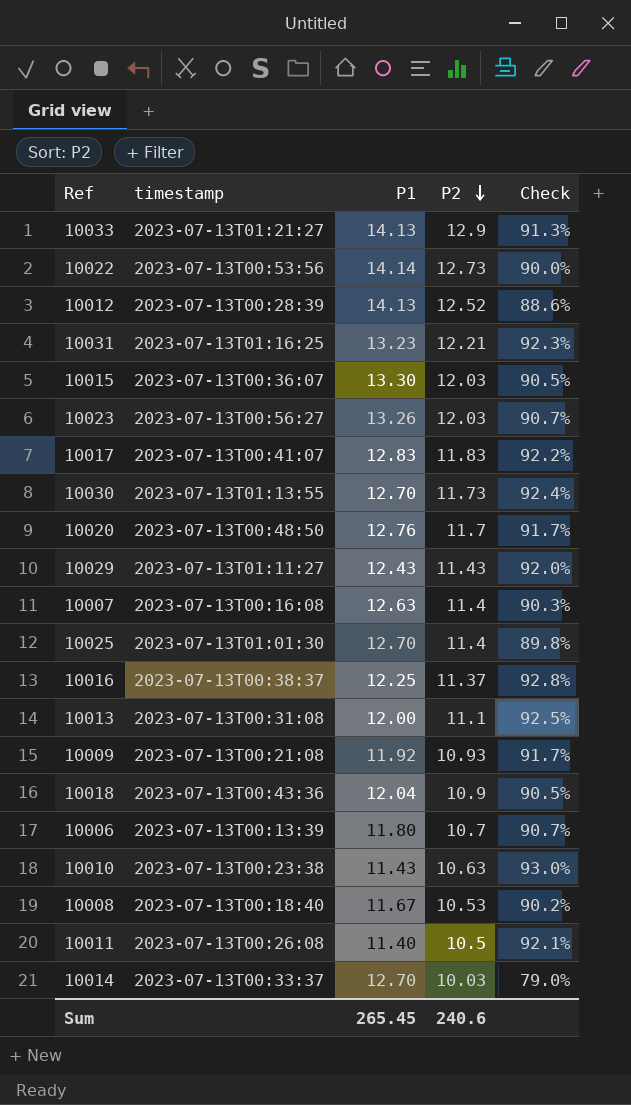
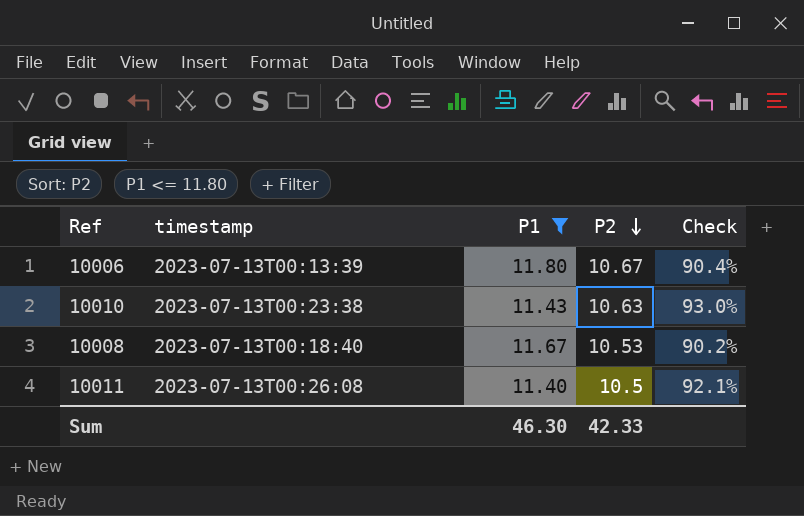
filter: none -> P1 <= 11.80
10006 | P2: 10.7 -> 10.67
10006 | Check: 90.7% -> 90.4%
Sum | P1: 265.45 -> 46.30
Sum | P2: 240.6 -> 42.33

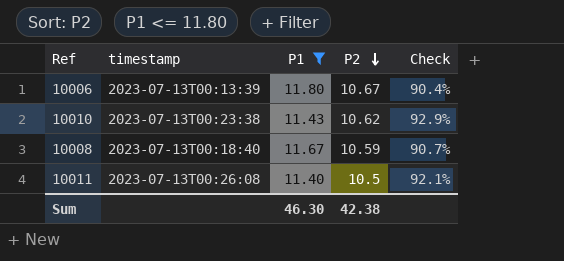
10010 | P2: 10.63 -> 10.62
10010 | Check: 93.0% -> 92.9%
10008 | P2: 10.53 -> 10.59
10008 | Check: 90.2% -> 90.7%
Sum | P2: 42.33 -> 42.38

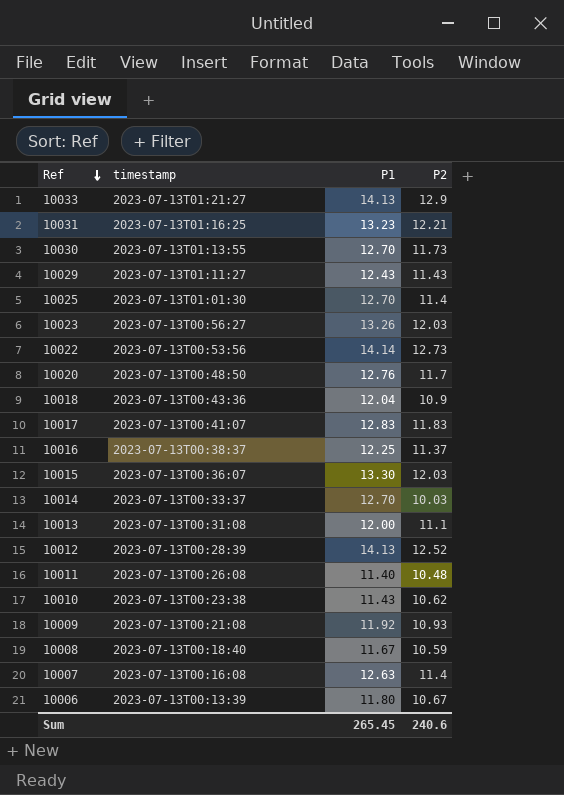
filter: P1 <= 11.80 -> none
row order: P2 descending -> Ref descending
column Check | formula: [P2] / [P1] -> none
10011 | P2: 10.5 -> 10.48
Sum | P1: 46.30 -> 265.45
Sum | P2: 42.38 -> 240.6

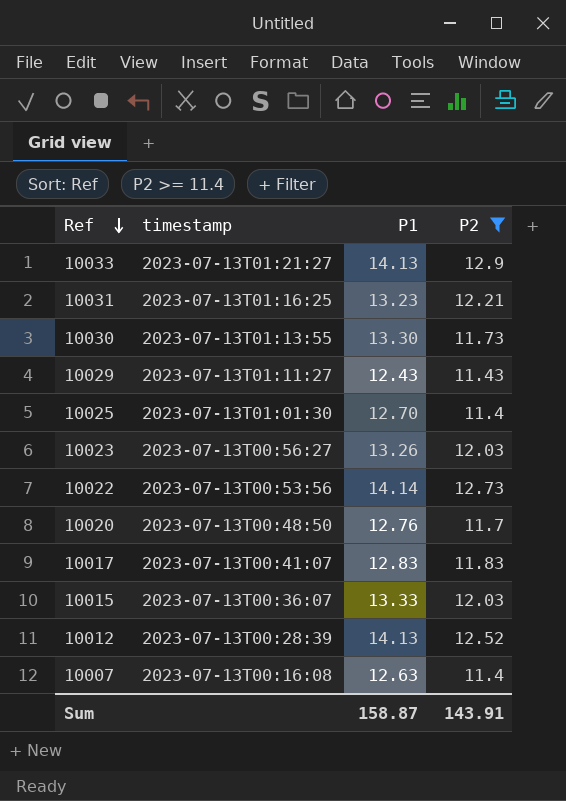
filter: none -> P2 >= 11.4
10030 | P1: 12.70 -> 13.30
10015 | P1: 13.30 -> 13.33
Sum | P1: 265.45 -> 158.87
Sum | P2: 240.6 -> 143.91

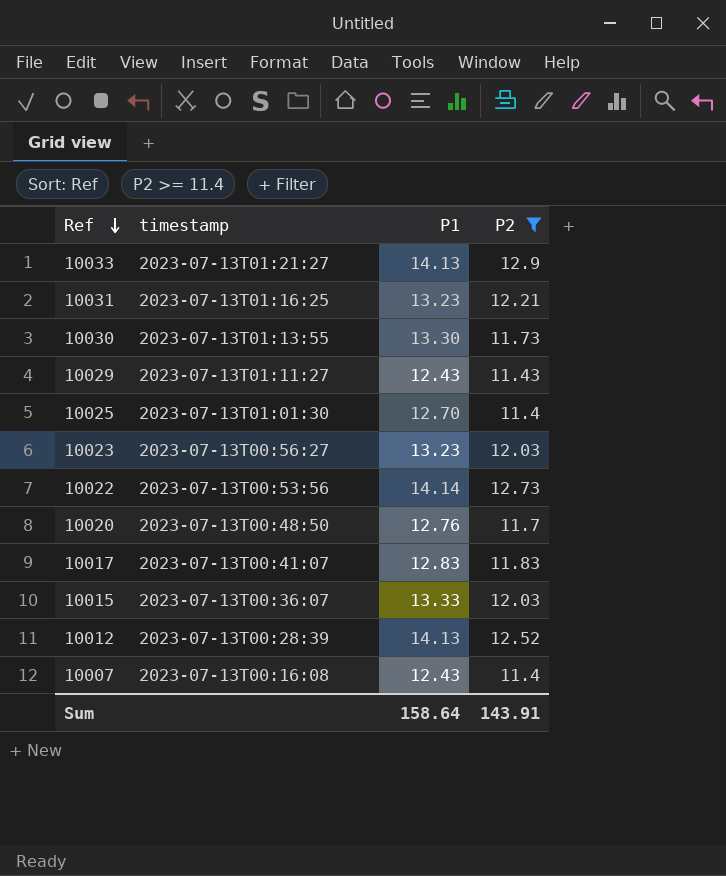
10023 | P1: 13.26 -> 13.23
10007 | P1: 12.63 -> 12.43
Sum | P1: 158.87 -> 158.64

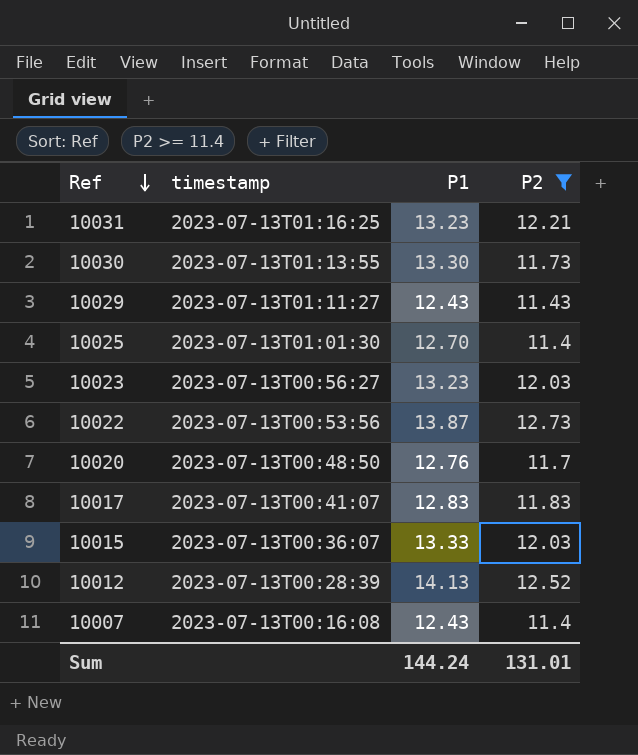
row 10033: 2023-07-13T01:21:27 | 14.13 | 12.9 -> none
10022 | P1: 14.14 -> 13.87
Sum | P1: 158.64 -> 144.24
Sum | P2: 143.91 -> 131.01

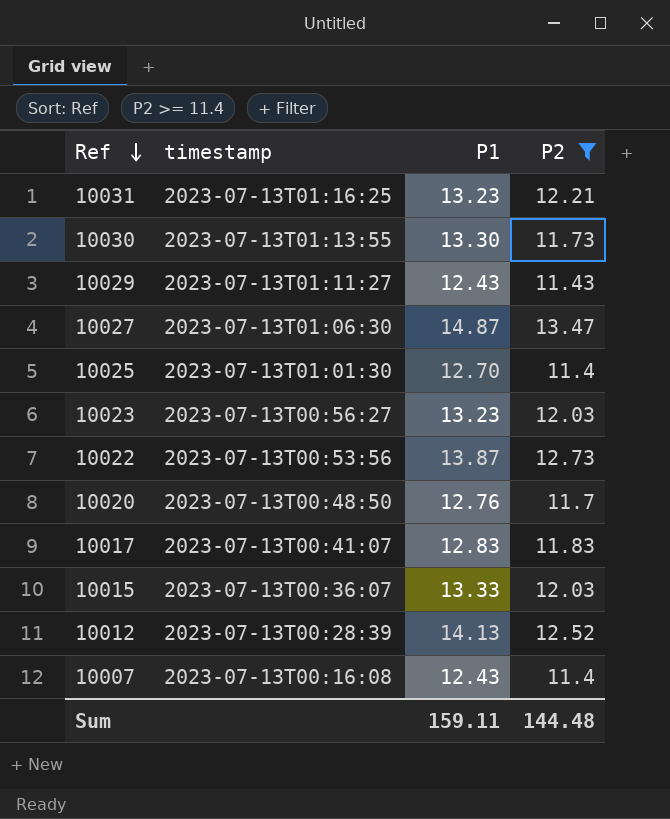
row 10027: none -> 2023-07-13T01:06:30 | 14.87 | 13.47
Sum | P1: 144.24 -> 159.11
Sum | P2: 131.01 -> 144.48

